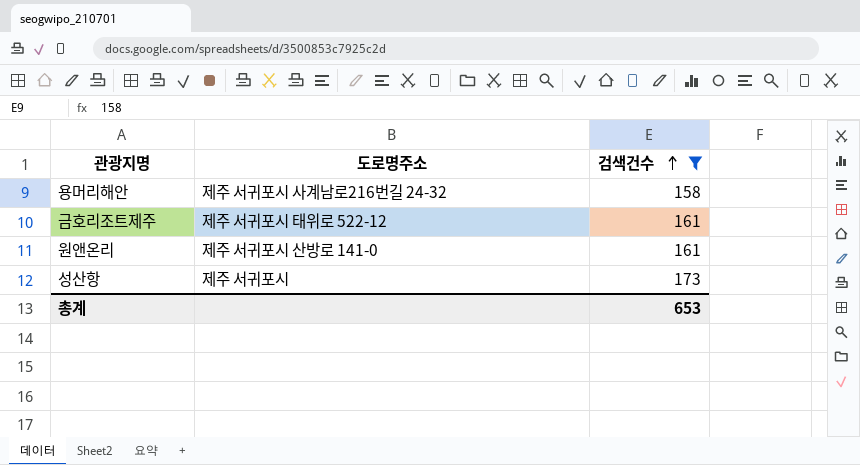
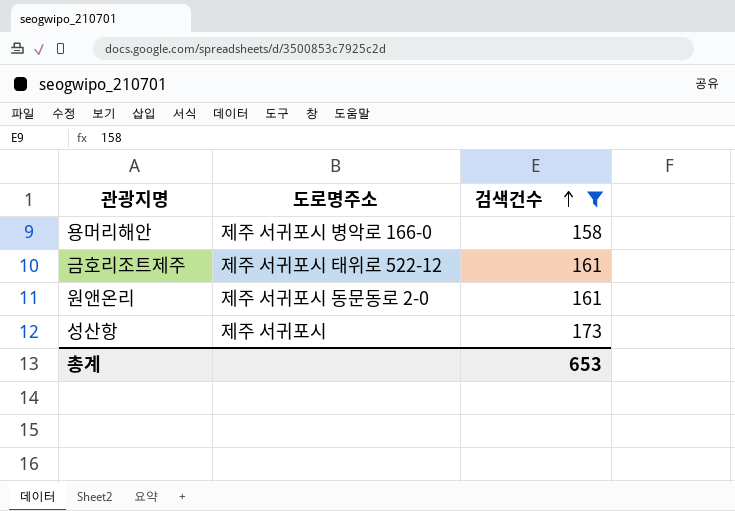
용머리해안 | 도로명주소: 제주 서귀포시 사계남로216번길 24-32 -> 제주 서귀포시 병악로 166-0
원앤온리 | 도로명주소: 제주 서귀포시 산방로 141-0 -> 제주 서귀포시 동문동로 2-0

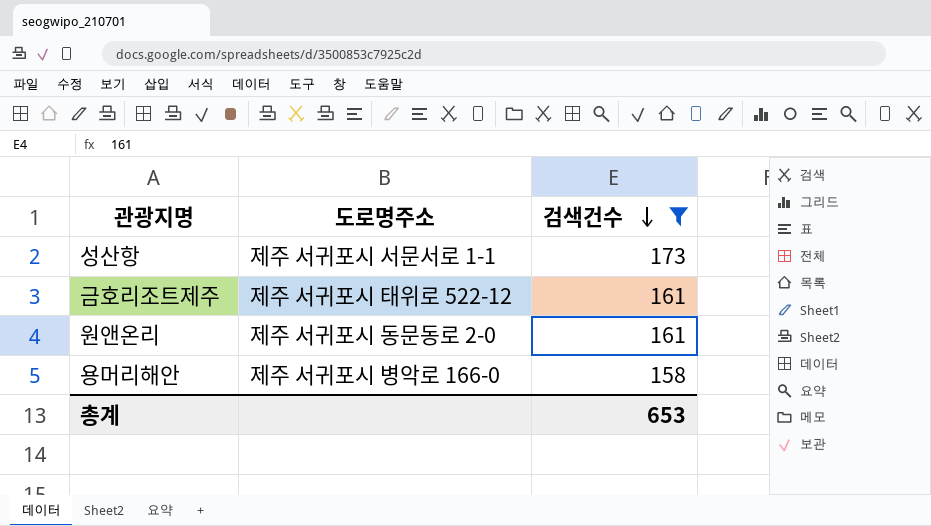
row order: 검색건수 ascending -> 검색건수 descending
성산항 | 도로명주소: 제주 서귀포시 -> 제주 서귀포시 서문서로 1-1

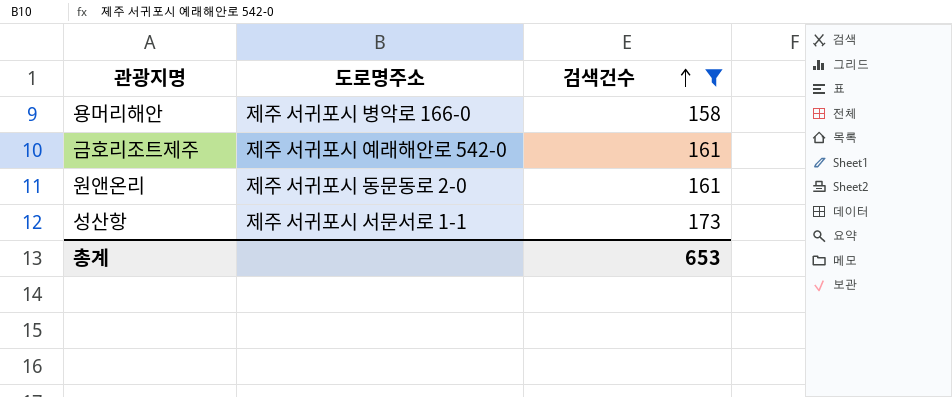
row order: 검색건수 descending -> 검색건수 ascending
금호리조트제주 | 도로명주소: 제주 서귀포시 태위로 522-12 -> 제주 서귀포시 예래해안로 542-0

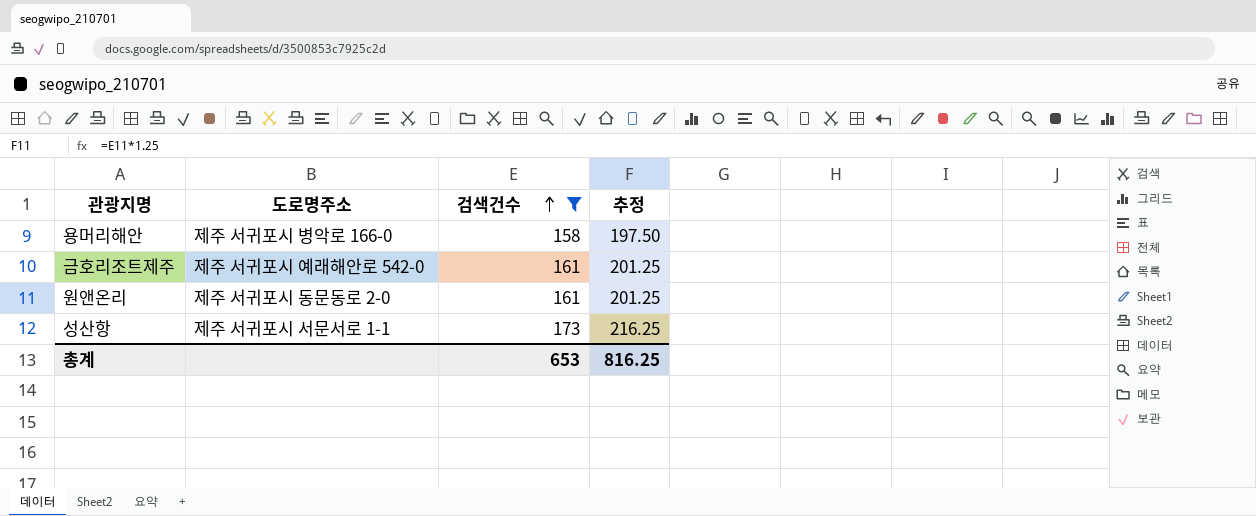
column 추정 | formula: none -> [검색건수] * 1.25

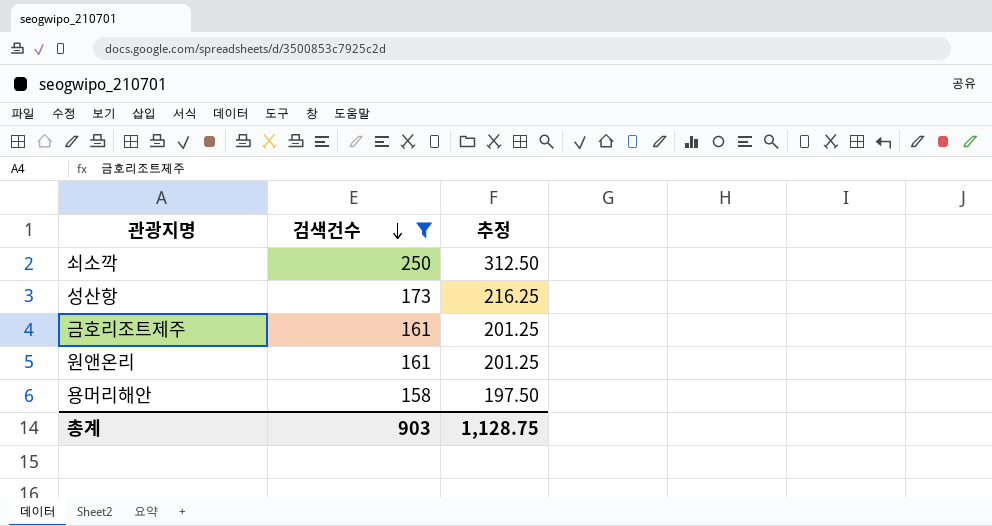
row order: 검색건수 ascending -> 검색건수 descending
column 도로명주소 | position: 2 -> none
row 쇠소깍: none -> 250 | 312.50
총계 | 검색건수: 653 -> 903
총계 | 추정: 816.25 -> 1,128.75

